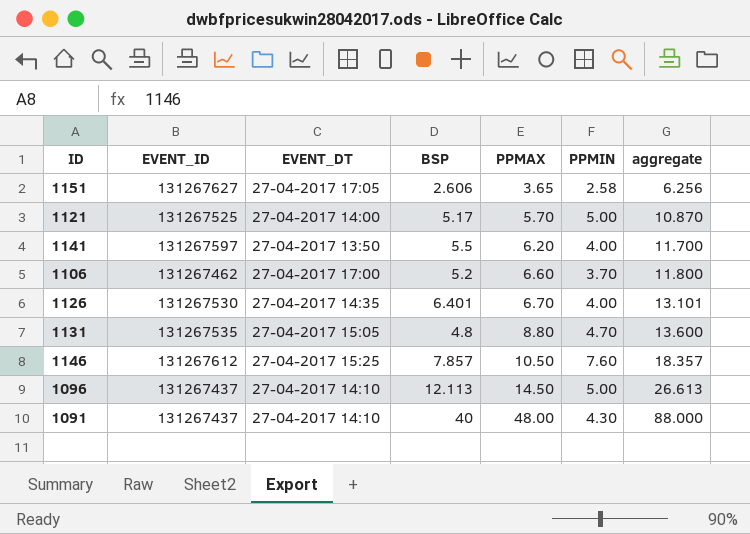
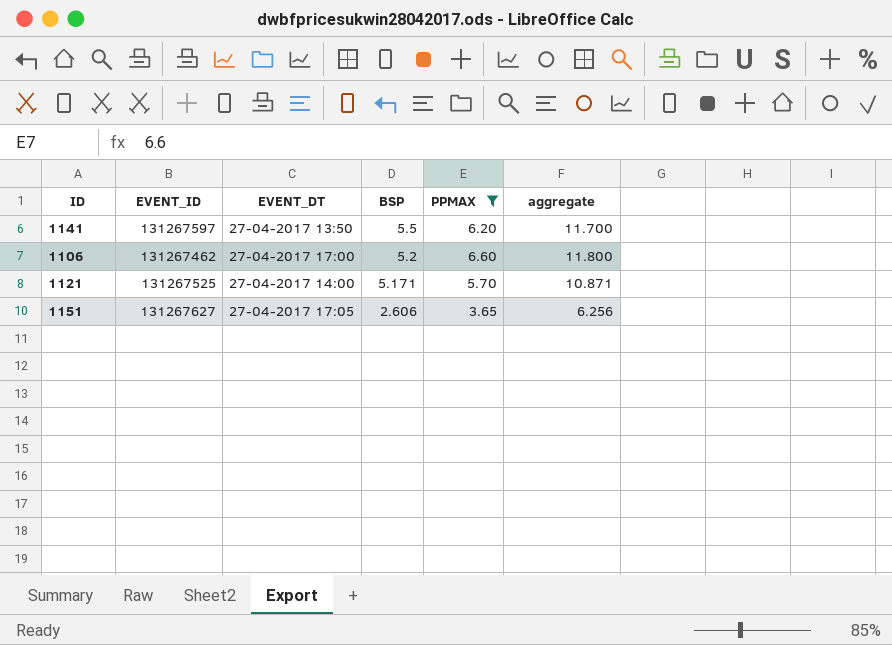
filter: none -> PPMAX <= 6.60
row order: PPMAX ascending -> BSP descending
column PPMIN | position: 6 -> none
1121 | BSP: 5.17 -> 5.171
1121 | aggregate: 10.870 -> 10.871

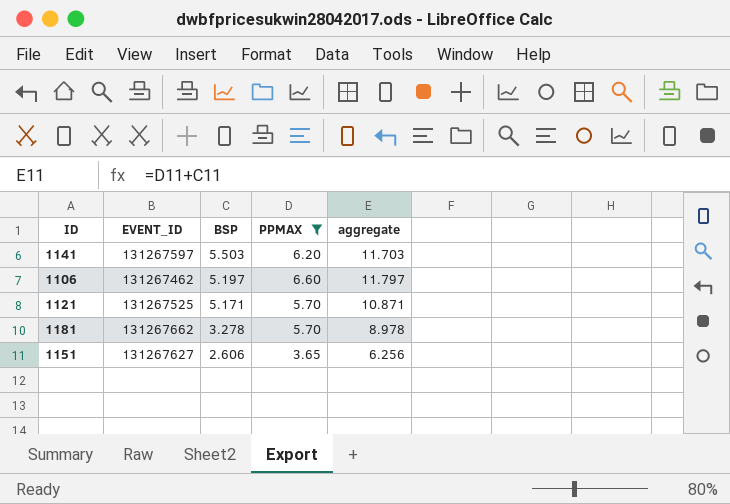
column EVENT_DT | position: 3 -> none
1141 | BSP: 5.5 -> 5.503
1141 | aggregate: 11.700 -> 11.703
1106 | BSP: 5.2 -> 5.197
1106 | aggregate: 11.800 -> 11.797
row 1181: none -> 131267662 | 3.278 | 5.70 | 8.978

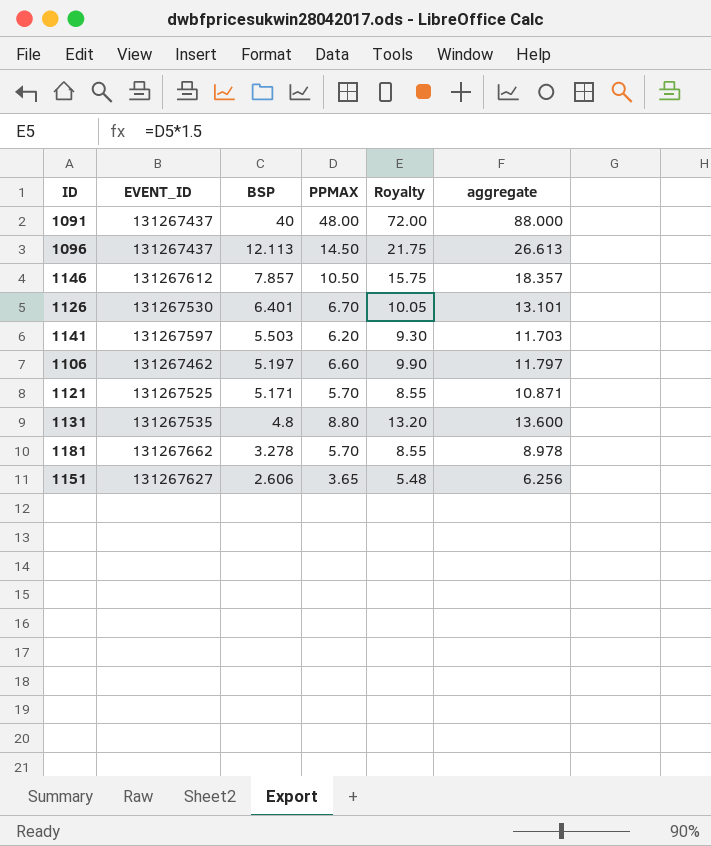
filter: PPMAX <= 6.60 -> none
column Royalty | formula: none -> [PPMAX] * 1.5

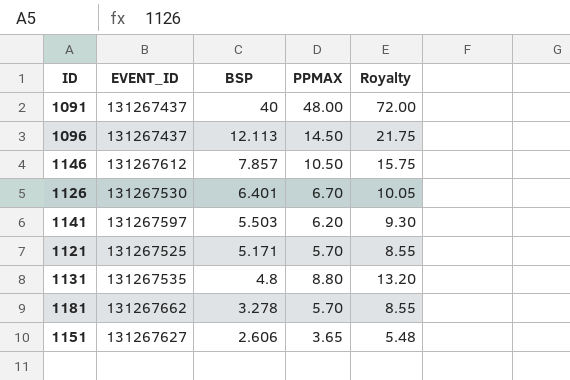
column aggregate | formula: [BSP] + [PPMAX] -> none
row 1106: 131267462 | 5.197 | 6.60 | 9.90 | 11.797 -> none

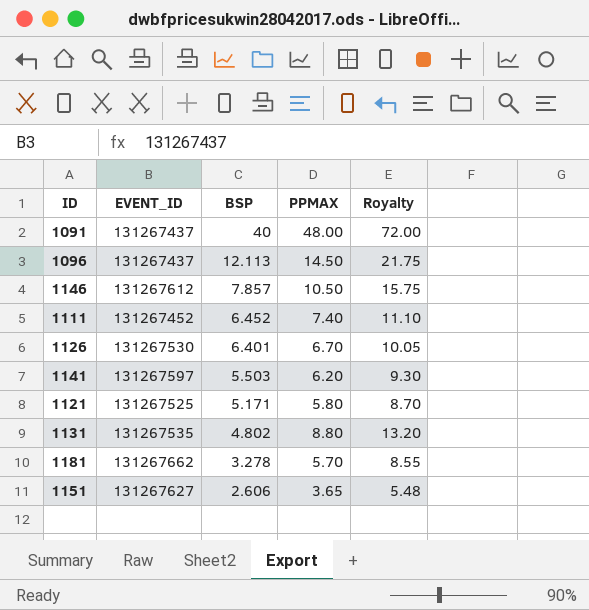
row 1111: none -> 131267452 | 6.452 | 7.40 | 11.10
1121 | PPMAX: 5.70 -> 5.80
1121 | Royalty: 8.55 -> 8.70
1131 | BSP: 4.8 -> 4.802

